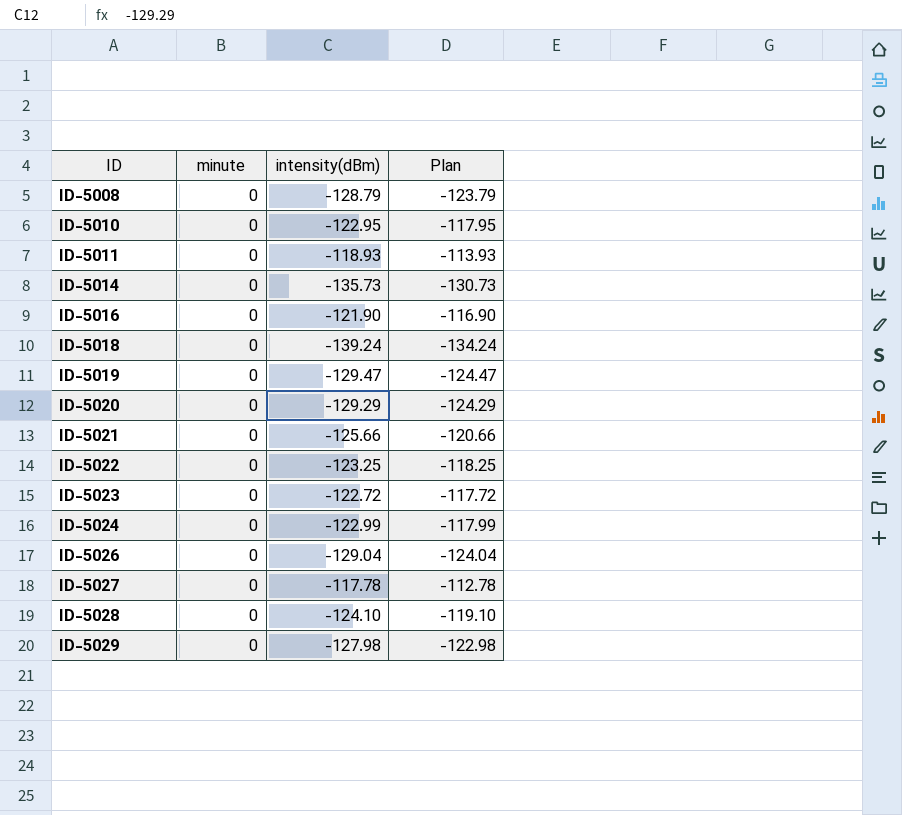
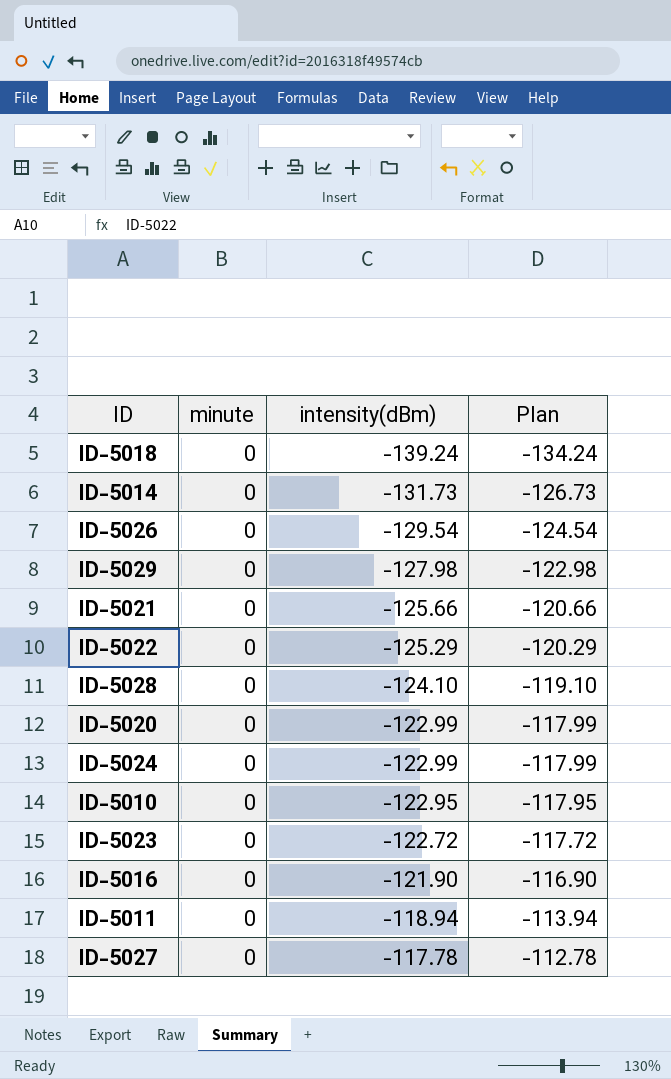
row order: ID ascending -> intensity(dBm) ascending
row ID-5008: 0 | -128.79 | -123.79 -> none
row ID-5019: 0 | -129.47 | -124.47 -> none
ID-5014 | intensity(dBm): -135.73 -> -131.73
ID-5014 | Plan: -130.73 -> -126.73
ID-5026 | intensity(dBm): -129.04 -> -129.54
ID-5026 | Plan: -124.04 -> -124.54
ID-5022 | intensity(dBm): -123.25 -> -125.29
ID-5022 | Plan: -118.25 -> -120.29
ID-5020 | intensity(dBm): -129.29 -> -122.99
ID-5020 | Plan: -124.29 -> -117.99
ID-5011 | intensity(dBm): -118.93 -> -118.94
ID-5011 | Plan: -113.93 -> -113.94

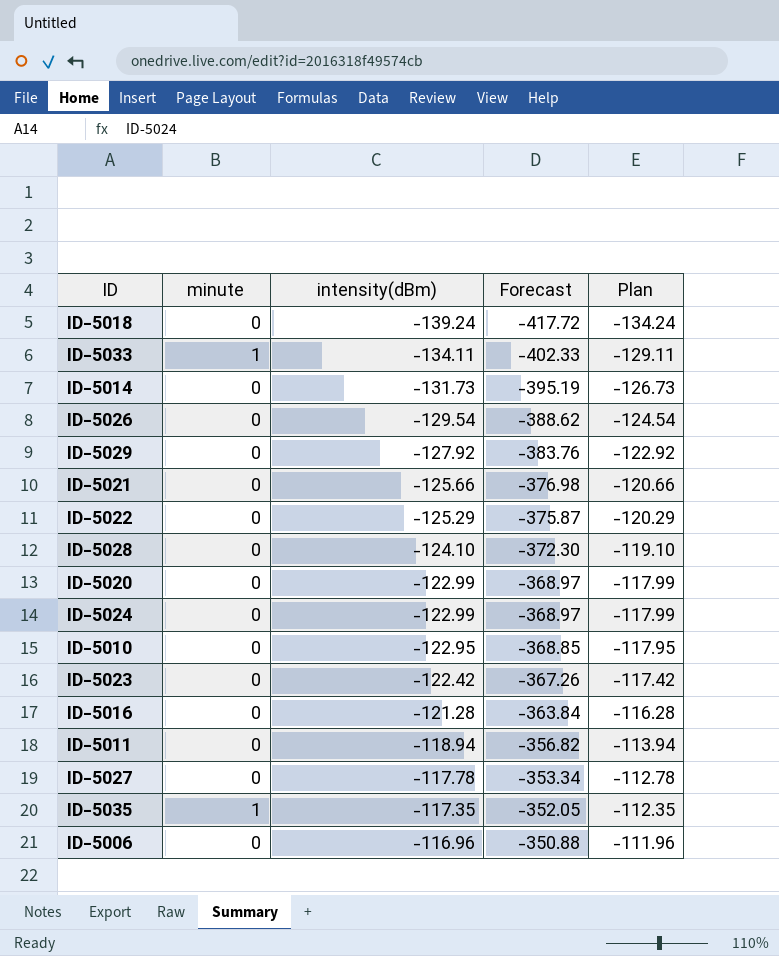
column Forecast | formula: none -> [intensity(dBm)] * 3
row ID-5033: none -> 1 | -134.11 | -402.33 | -129.11
ID-5029 | intensity(dBm): -127.98 -> -127.92
ID-5029 | Plan: -122.98 -> -122.92
ID-5023 | intensity(dBm): -122.72 -> -122.42
ID-5023 | Plan: -117.72 -> -117.42
ID-5016 | intensity(dBm): -121.90 -> -121.28
ID-5016 | Plan: -116.90 -> -116.28
row ID-5035: none -> 1 | -117.35 | -352.05 | -112.35
row ID-5006: none -> 0 | -116.96 | -350.88 | -111.96

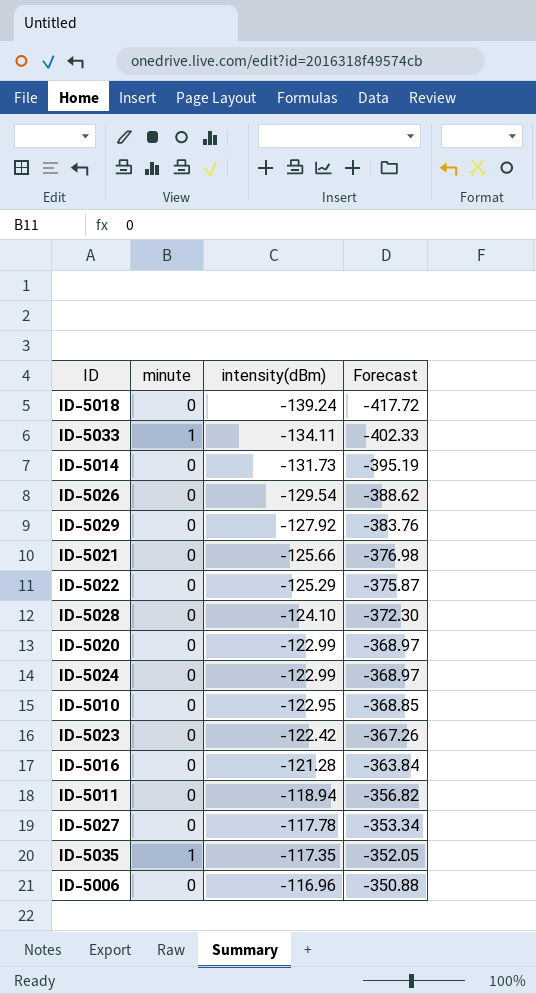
column Plan | formula: [intensity(dBm)] + 5 -> none

